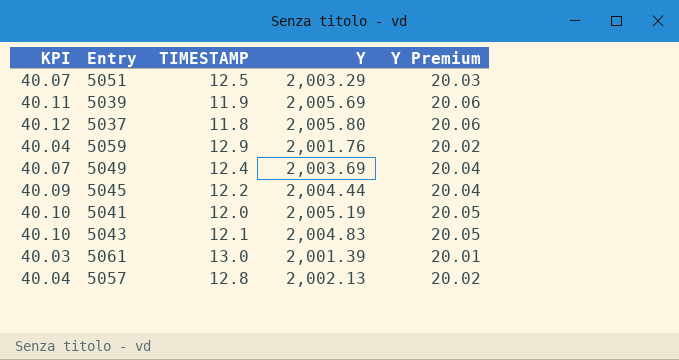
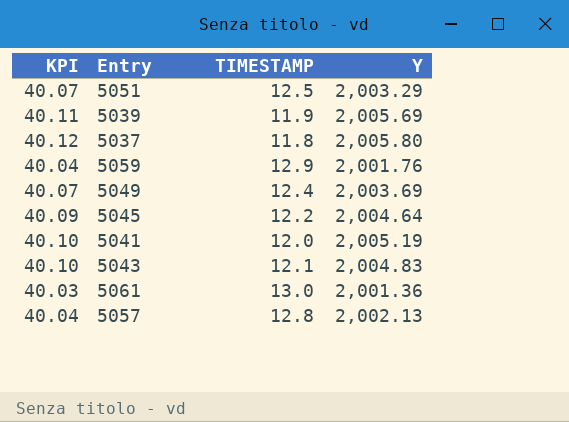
column Y Premium | formula: [Y] * 0.01 -> none
5045 | Y: 2,004.44 -> 2,004.64
5061 | Y: 2,001.39 -> 2,001.36

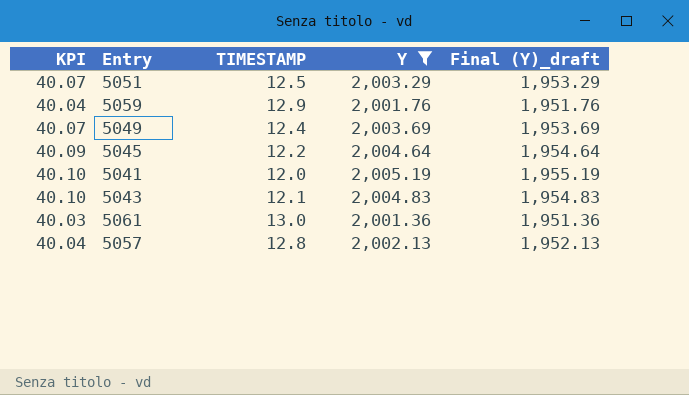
filter: none -> Y <= 2,005.19
column Final (Y)_draft | formula: none -> [Y] - 50

